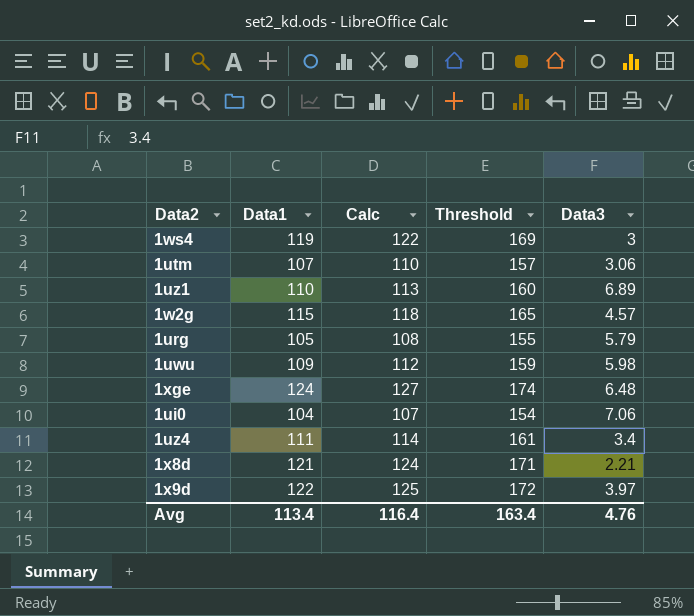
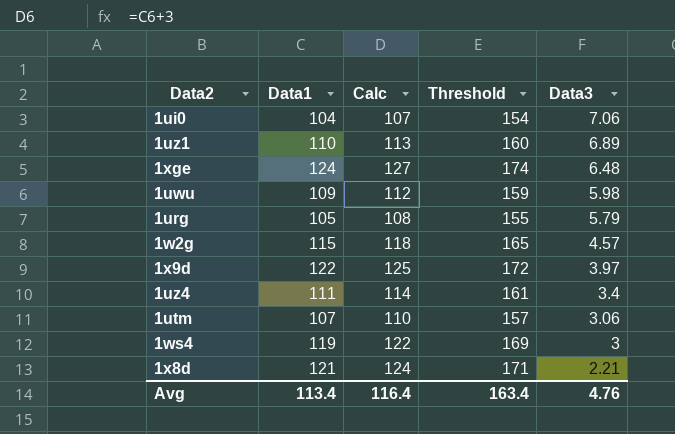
row order: none -> Data3 descending

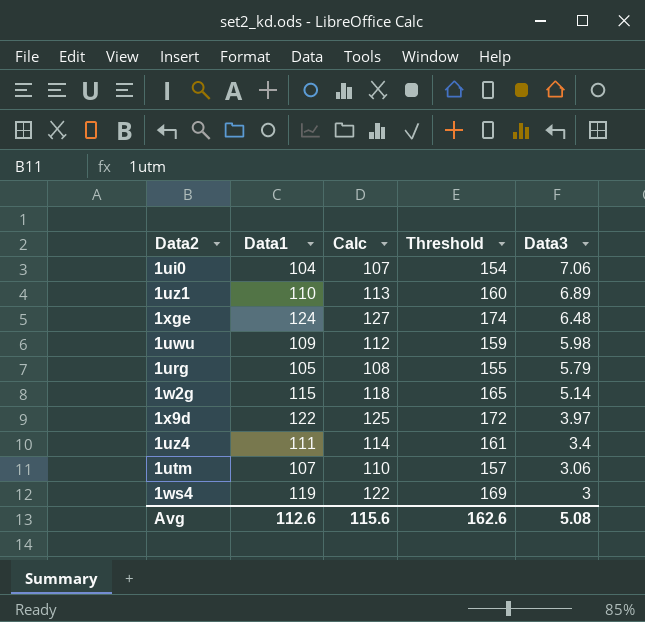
row 1x8d: 121 | 124 | 171 | 2.21 -> none
1w2g | Data3: 4.57 -> 5.14
Avg | Data1: 113.4 -> 112.6
Avg | Calc: 116.4 -> 115.6
Avg | Threshold: 163.4 -> 162.6
Avg | Data3: 4.76 -> 5.08

